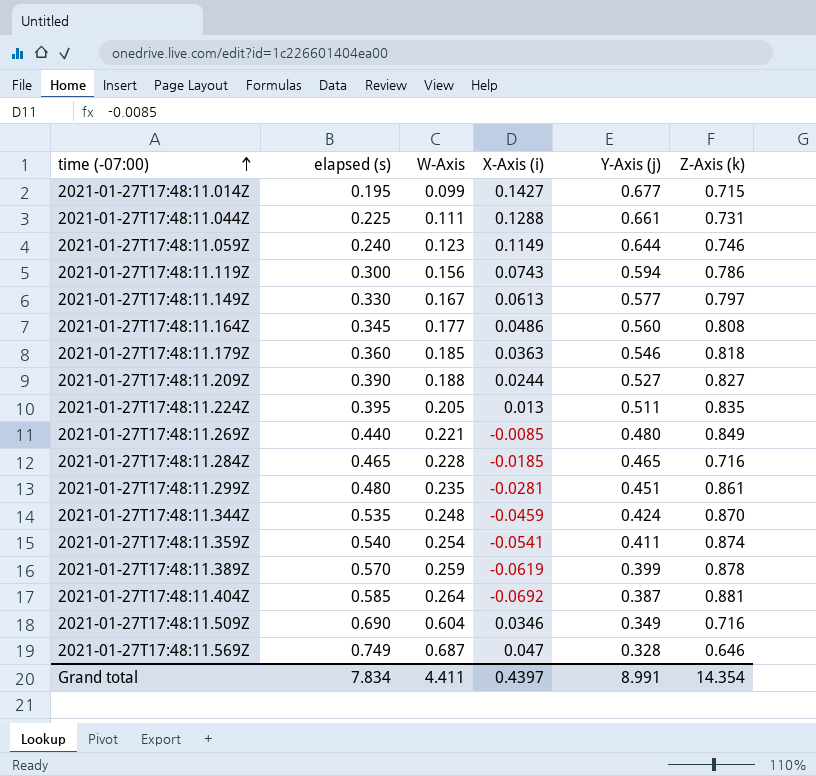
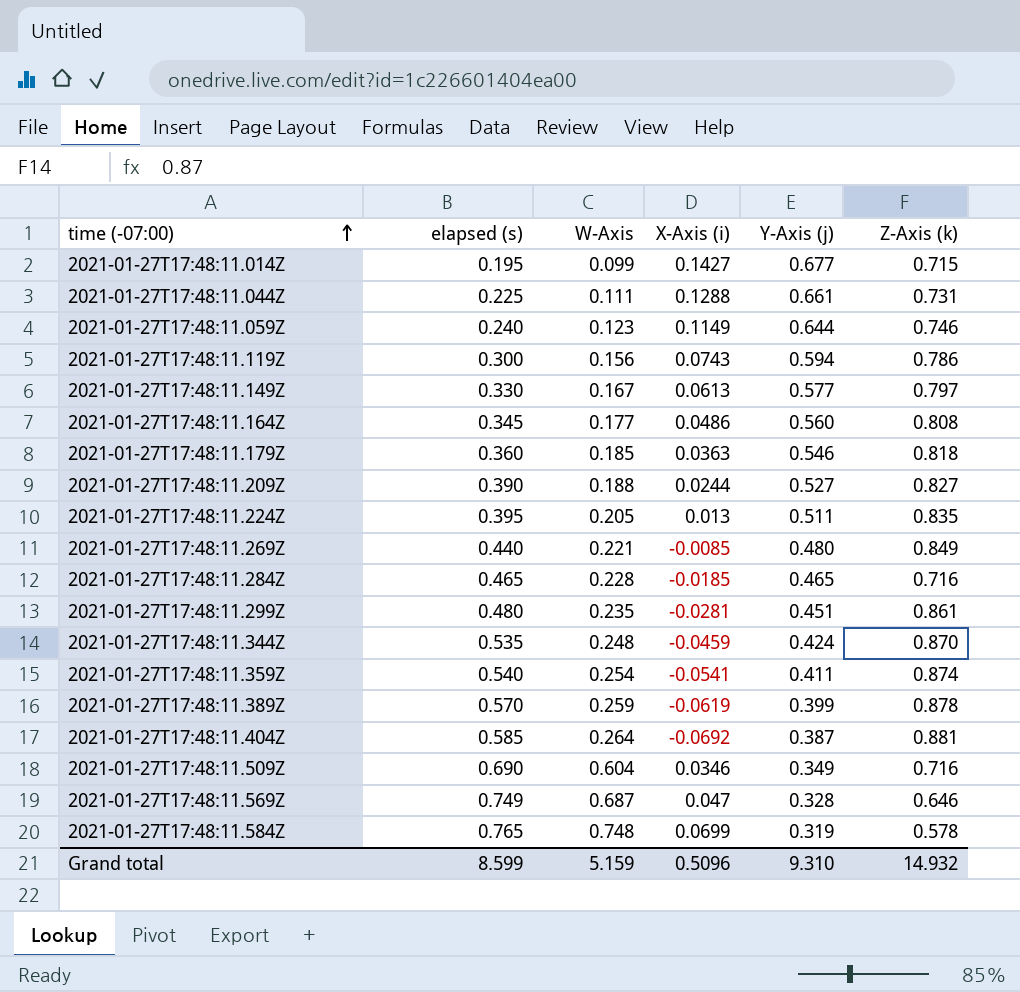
row 2021-01-27T17:48:11.584Z: none -> 0.765 | 0.748 | 0.0699 | 0.319 | 0.578
Grand total | elapsed (s): 7.834 -> 8.599
Grand total | W-Axis: 4.411 -> 5.159
Grand total | X-Axis (i): 0.4397 -> 0.5096
Grand total | Y-Axis (j): 8.991 -> 9.310
Grand total | Z-Axis (k): 14.354 -> 14.932

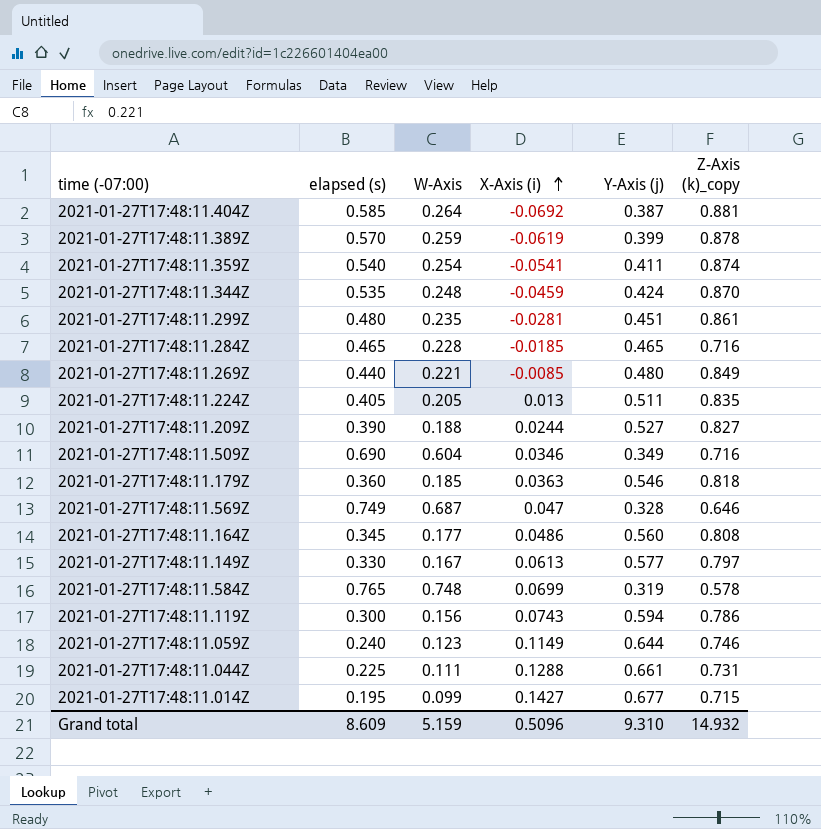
row order: time (-07:00) ascending -> X-Axis (i) ascending
column name: Z-Axis (k) -> Z-Axis (k)_copy
2021-01-27T17:48:11.224Z | elapsed (s): 0.395 -> 0.405
Grand total | elapsed (s): 8.599 -> 8.609

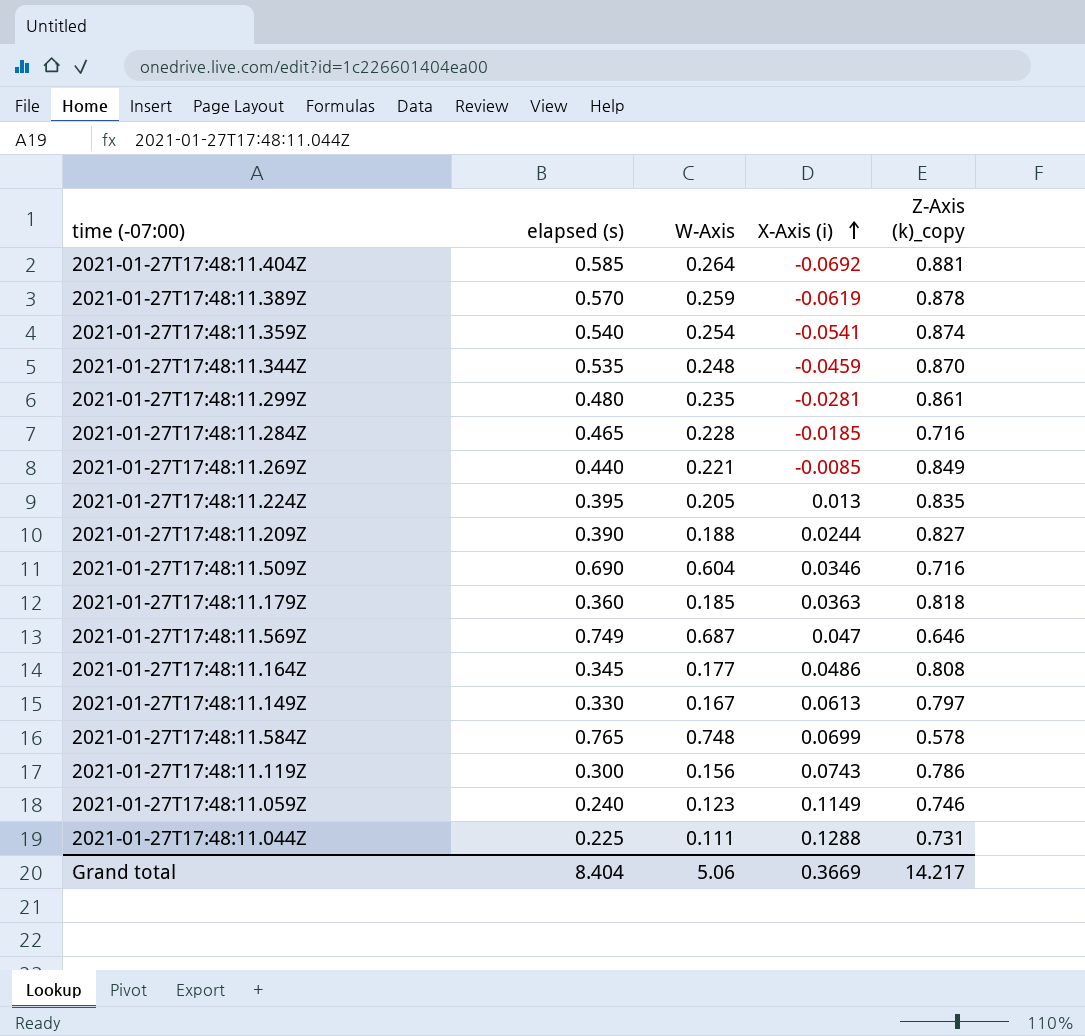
column Y-Axis (j) | position: 5 -> none
row 2021-01-27T17:48:11.014Z: 0.195 | 0.099 | 0.1427 | 0.677 | 0.715 -> none
2021-01-27T17:48:11.224Z | elapsed (s): 0.405 -> 0.395
Grand total | elapsed (s): 8.609 -> 8.404
Grand total | W-Axis: 5.159 -> 5.06
Grand total | X-Axis (i): 0.5096 -> 0.3669
Grand total | Z-Axis (k)_copy: 14.932 -> 14.217

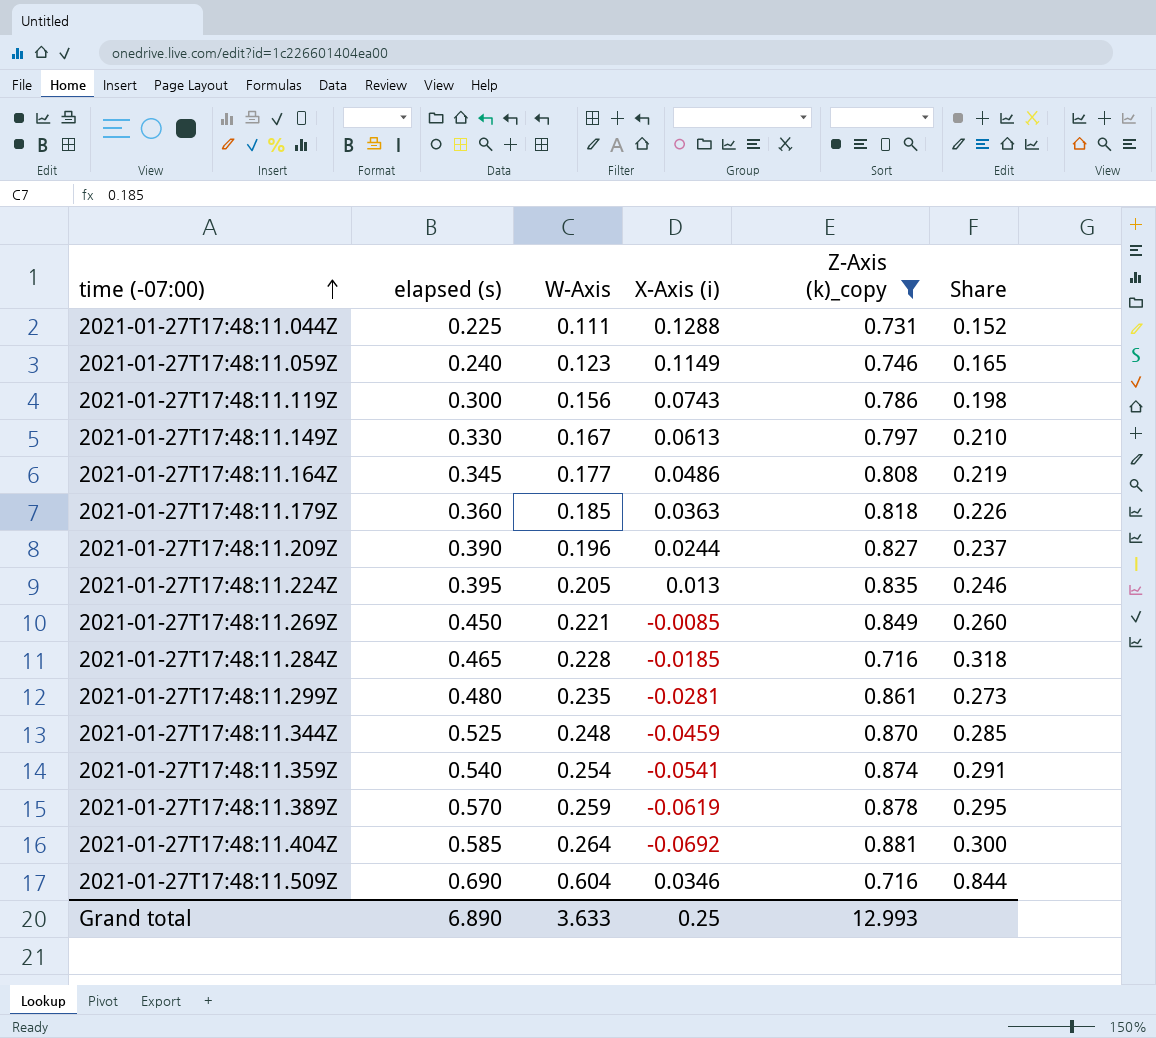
filter: none -> Z-Axis (k)_copy >= 0.716
row order: X-Axis (i) ascending -> time (-07:00) ascending
column Share | formula: none -> [W-Axis] / [Z-Axis (k)_copy]
2021-01-27T17:48:11.209Z | W-Axis: 0.188 -> 0.196
2021-01-27T17:48:11.269Z | elapsed (s): 0.440 -> 0.450
2021-01-27T17:48:11.344Z | elapsed (s): 0.535 -> 0.525
Grand total | elapsed (s): 8.404 -> 6.890
Grand total | W-Axis: 5.06 -> 3.633
Grand total | X-Axis (i): 0.3669 -> 0.25
Grand total | Z-Axis (k)_copy: 14.217 -> 12.993

